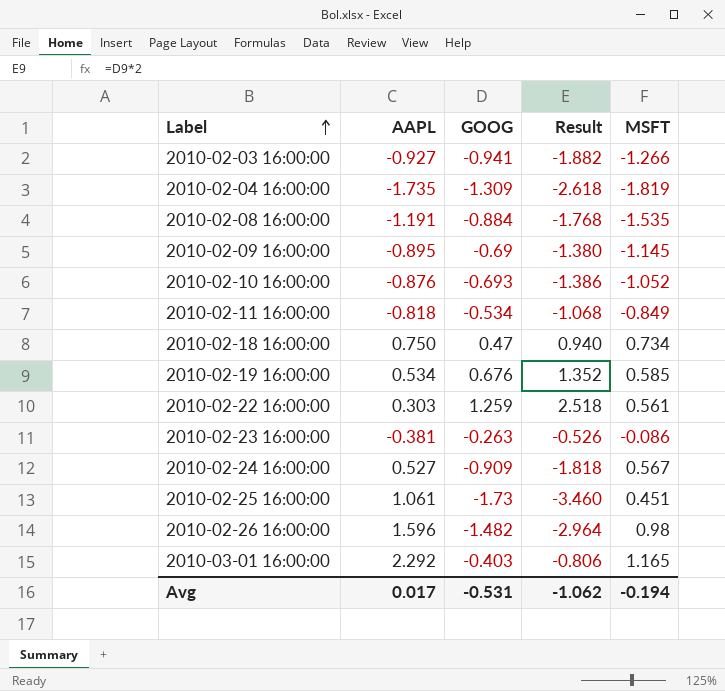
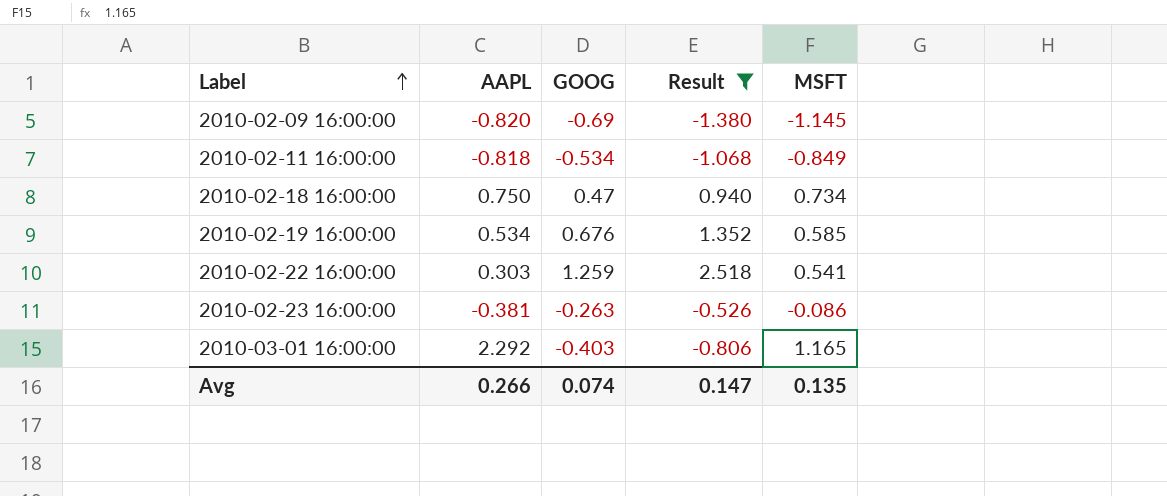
filter: none -> Result >= -1.380
2010-02-09 16:00:00 | AAPL: -0.895 -> -0.820
2010-02-22 16:00:00 | MSFT: 0.561 -> 0.541
Avg | AAPL: 0.017 -> 0.266
Avg | GOOG: -0.531 -> 0.074
Avg | Result: -1.062 -> 0.147
Avg | MSFT: -0.194 -> 0.135

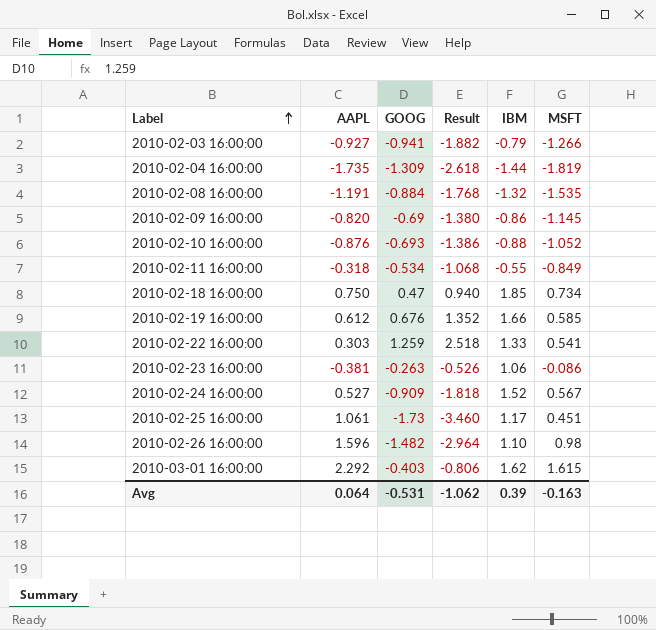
filter: Result >= -1.380 -> none
column IBM | position: none -> 5
2010-02-11 16:00:00 | AAPL: -0.818 -> -0.318
2010-02-19 16:00:00 | AAPL: 0.534 -> 0.612
2010-03-01 16:00:00 | MSFT: 1.165 -> 1.615
Avg | AAPL: 0.266 -> 0.064
Avg | GOOG: 0.074 -> -0.531
Avg | Result: 0.147 -> -1.062
Avg | MSFT: 0.135 -> -0.163

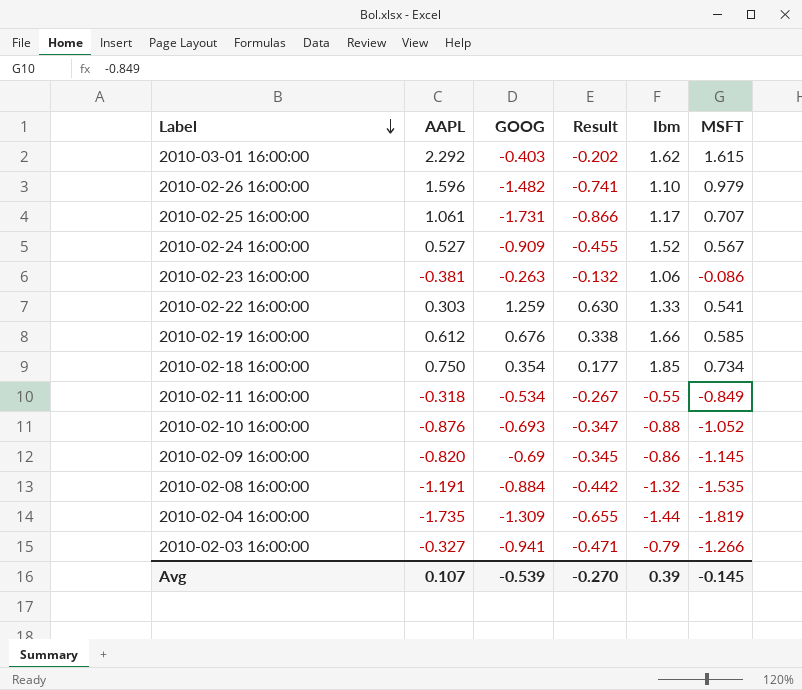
row order: Label ascending -> Label descending
column Result | formula: [GOOG] * 2 -> [GOOG] * 0.5
column name: IBM -> Ibm
2010-02-26 16:00:00 | MSFT: 0.98 -> 0.979
2010-02-25 16:00:00 | GOOG: -1.73 -> -1.731
2010-02-25 16:00:00 | MSFT: 0.451 -> 0.707
2010-02-18 16:00:00 | GOOG: 0.47 -> 0.354
2010-02-03 16:00:00 | AAPL: -0.927 -> -0.327
Avg | AAPL: 0.064 -> 0.107
Avg | GOOG: -0.531 -> -0.539
Avg | Result: -1.062 -> -0.270
Avg | MSFT: -0.163 -> -0.145

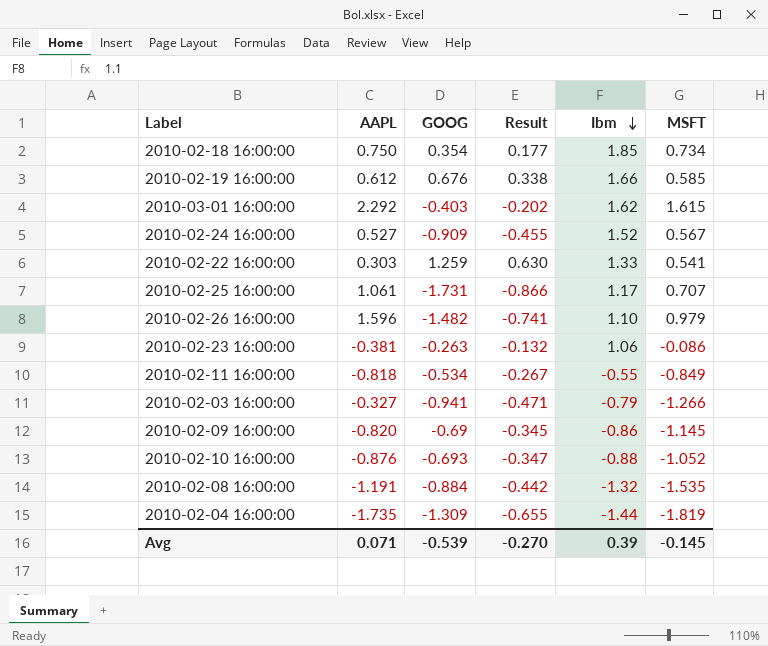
row order: Label descending -> Ibm descending
2010-02-11 16:00:00 | AAPL: -0.318 -> -0.818
Avg | AAPL: 0.107 -> 0.071

